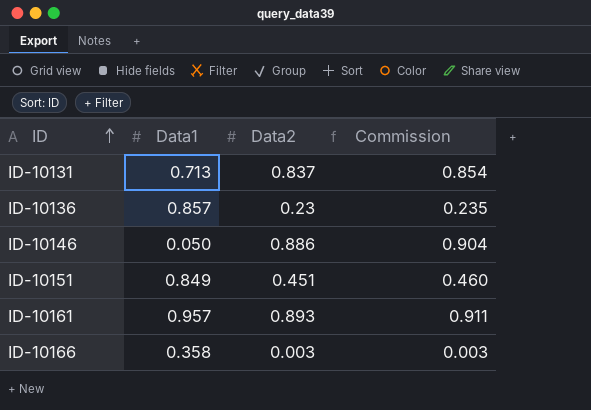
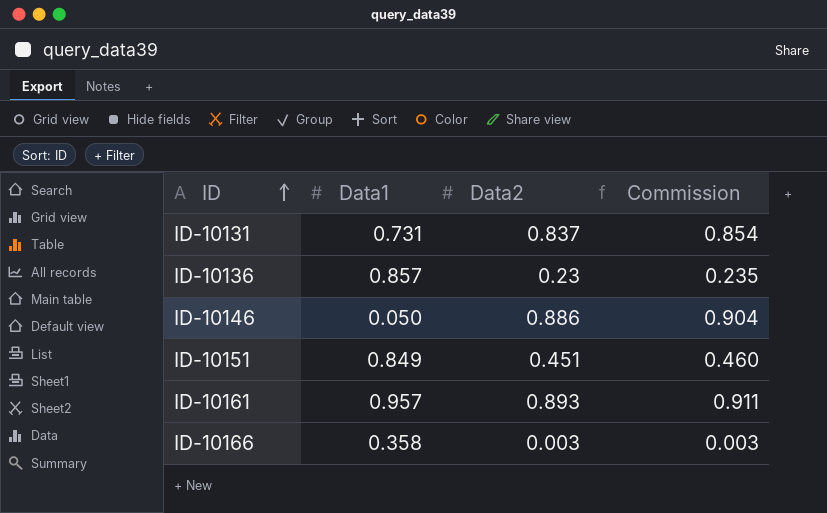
ID-10131 | Data1: 0.713 -> 0.731

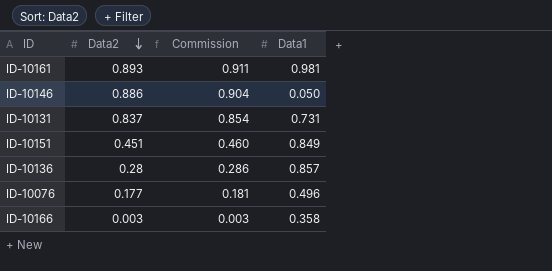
row order: ID ascending -> Data2 descending
column Data1 | position: 2 -> 4
ID-10161 | Data1: 0.957 -> 0.981
ID-10136 | Data2: 0.23 -> 0.28
ID-10136 | Commission: 0.235 -> 0.286
row ID-10076: none -> 0.177 | 0.181 | 0.496

